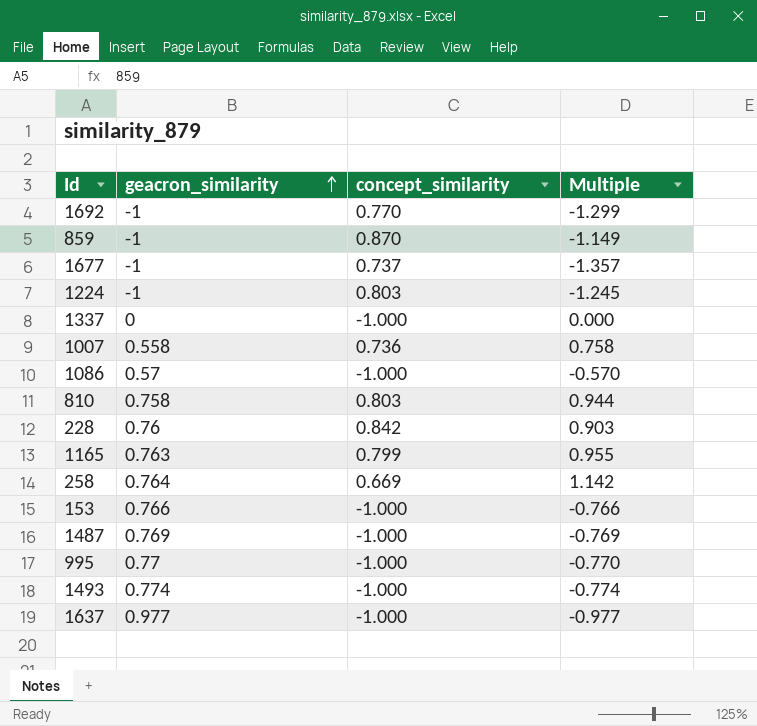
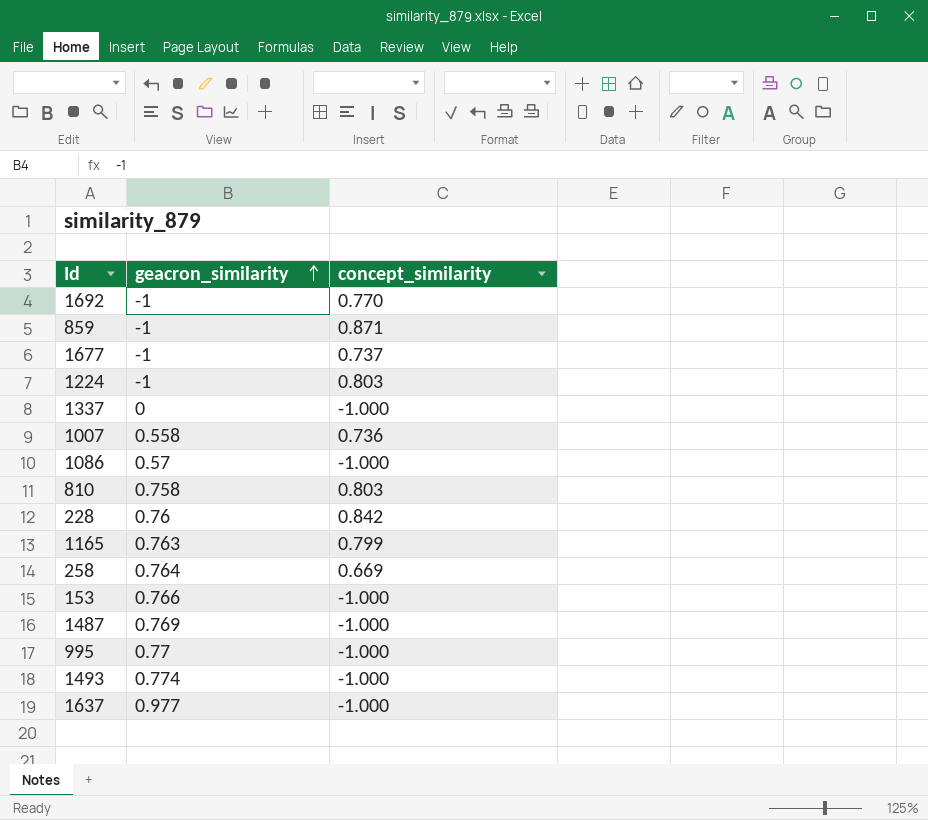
column Multiple | formula: [geacron_similarity] / [concept_similarity] -> none
859 | concept_similarity: 0.870 -> 0.871

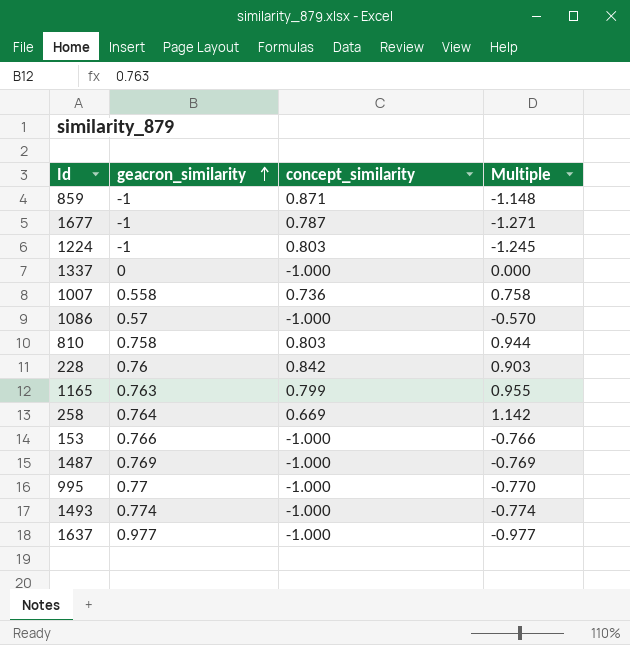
column Multiple | formula: none -> [geacron_similarity] / [concept_similarity]
row 1692: -1 | 0.770 -> none
1677 | concept_similarity: 0.737 -> 0.787

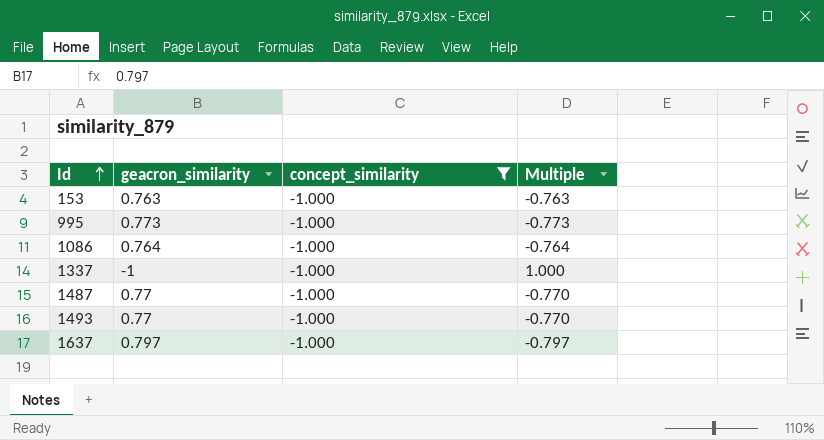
filter: none -> concept_similarity = -1.000
row order: geacron_similarity ascending -> Id ascending
153 | geacron_similarity: 0.766 -> 0.763
153 | Multiple: -0.766 -> -0.763
995 | geacron_similarity: 0.77 -> 0.773
995 | Multiple: -0.770 -> -0.773
1086 | geacron_similarity: 0.57 -> 0.764
1086 | Multiple: -0.570 -> -0.764
1337 | geacron_similarity: 0 -> -1
1337 | Multiple: 0.000 -> 1.000
1487 | geacron_similarity: 0.769 -> 0.77
1487 | Multiple: -0.769 -> -0.770
1493 | geacron_similarity: 0.774 -> 0.77
1493 | Multiple: -0.774 -> -0.770
1637 | geacron_similarity: 0.977 -> 0.797
1637 | Multiple: -0.977 -> -0.797

